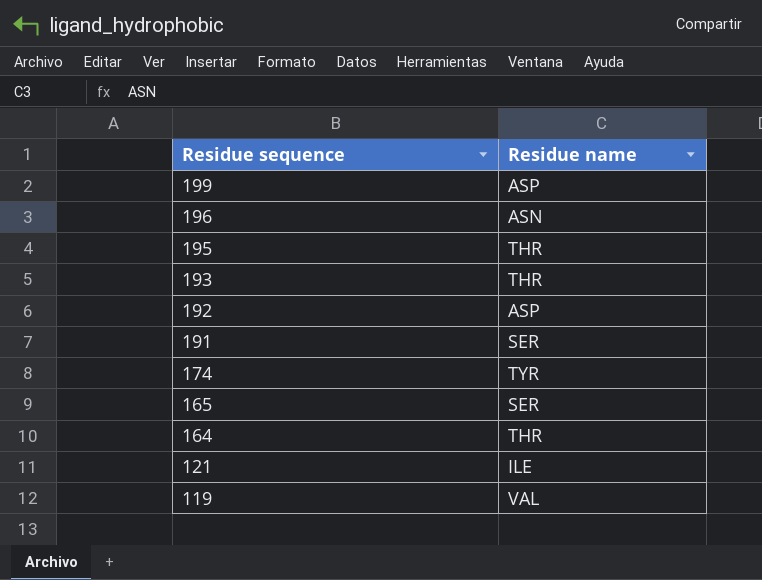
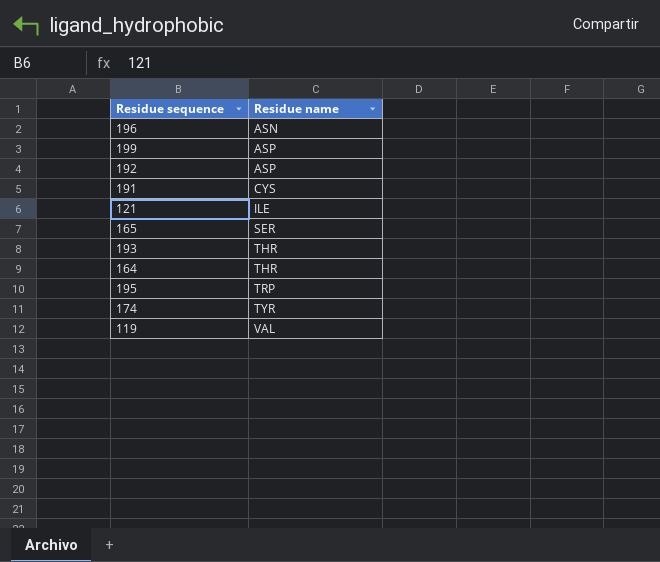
row order: Residue sequence descending -> Residue name ascending
191 | Residue name: SER -> CYS
195 | Residue name: THR -> TRP

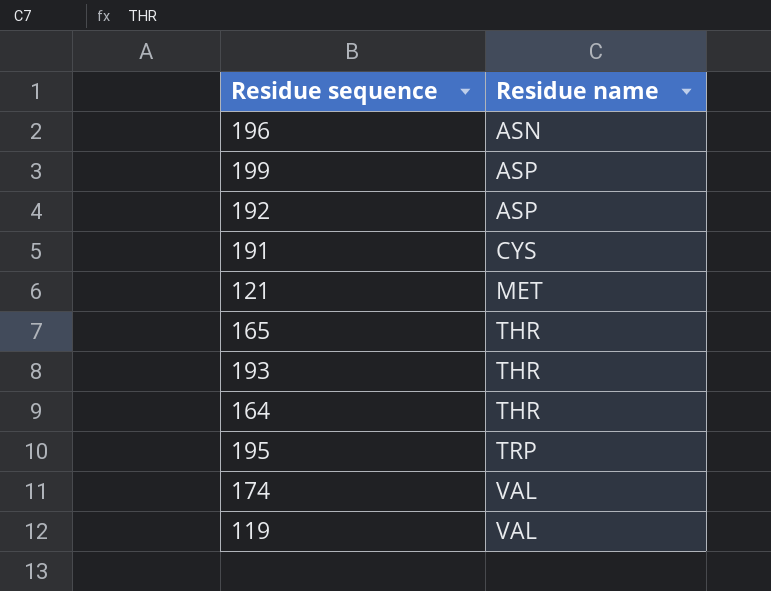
121 | Residue name: ILE -> MET
165 | Residue name: SER -> THR
174 | Residue name: TYR -> VAL

